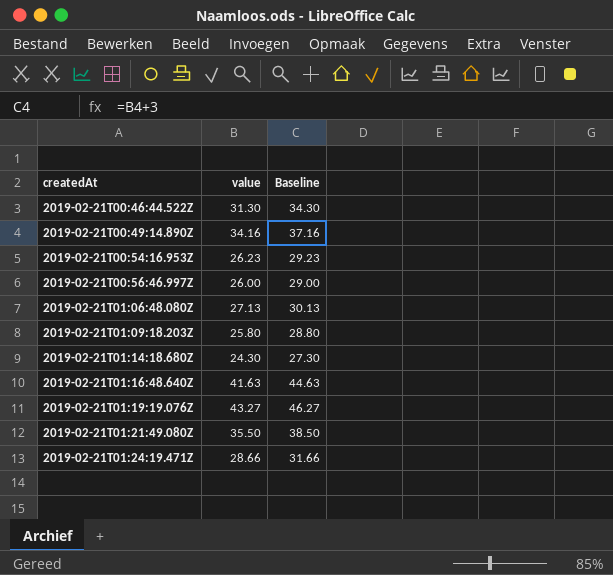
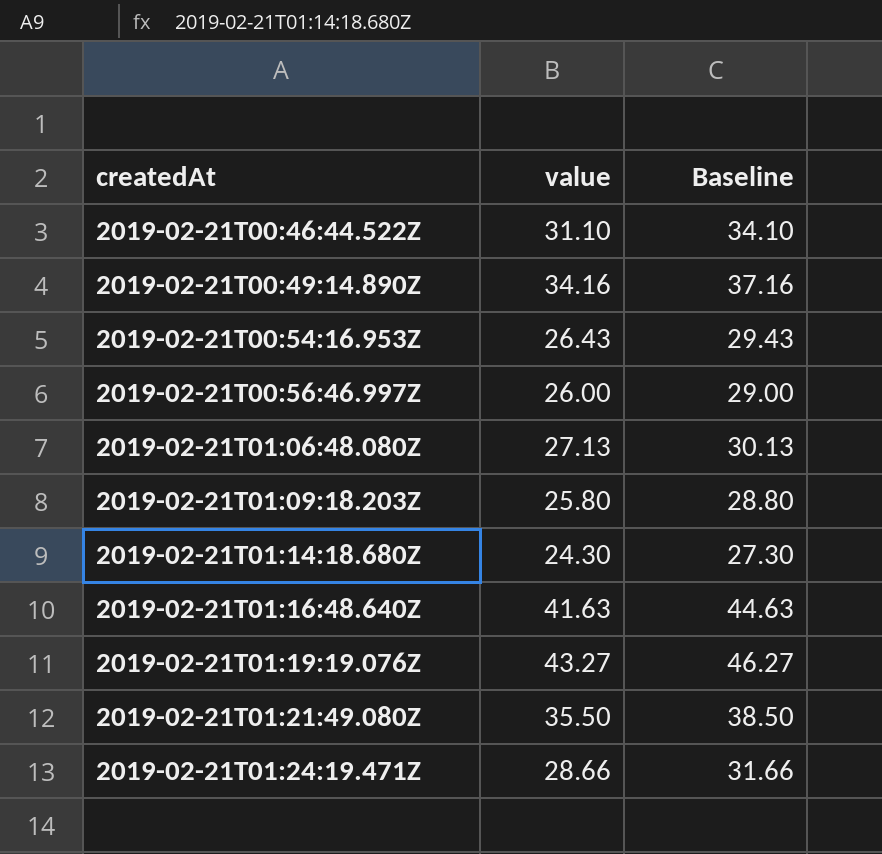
2019-02-21T00:46:44.522Z | value: 31.30 -> 31.10
2019-02-21T00:46:44.522Z | Baseline: 34.30 -> 34.10
2019-02-21T00:54:16.953Z | value: 26.23 -> 26.43
2019-02-21T00:54:16.953Z | Baseline: 29.23 -> 29.43

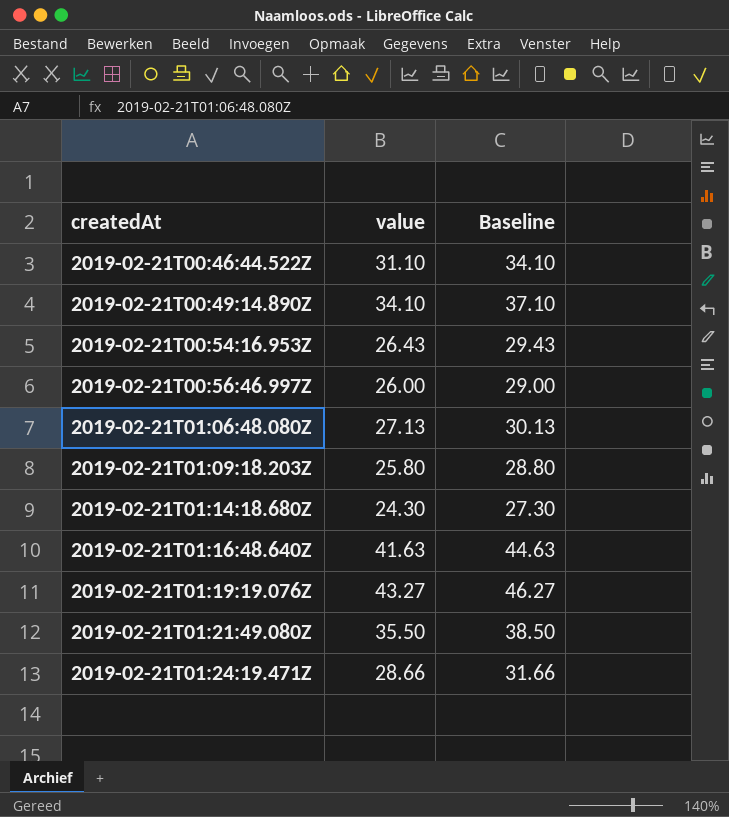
2019-02-21T00:49:14.890Z | value: 34.16 -> 34.10
2019-02-21T00:49:14.890Z | Baseline: 37.16 -> 37.10

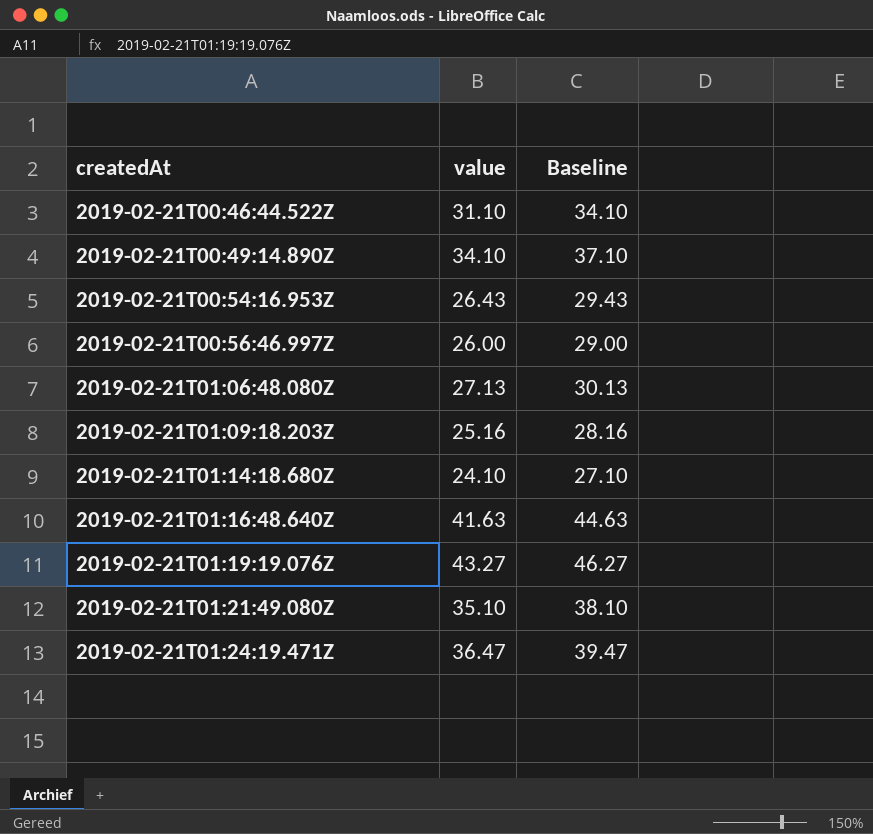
2019-02-21T01:09:18.203Z | value: 25.80 -> 25.16
2019-02-21T01:09:18.203Z | Baseline: 28.80 -> 28.16
2019-02-21T01:14:18.680Z | value: 24.30 -> 24.10
2019-02-21T01:14:18.680Z | Baseline: 27.30 -> 27.10
2019-02-21T01:21:49.080Z | value: 35.50 -> 35.10
2019-02-21T01:21:49.080Z | Baseline: 38.50 -> 38.10
2019-02-21T01:24:19.471Z | value: 28.66 -> 36.47
2019-02-21T01:24:19.471Z | Baseline: 31.66 -> 39.47

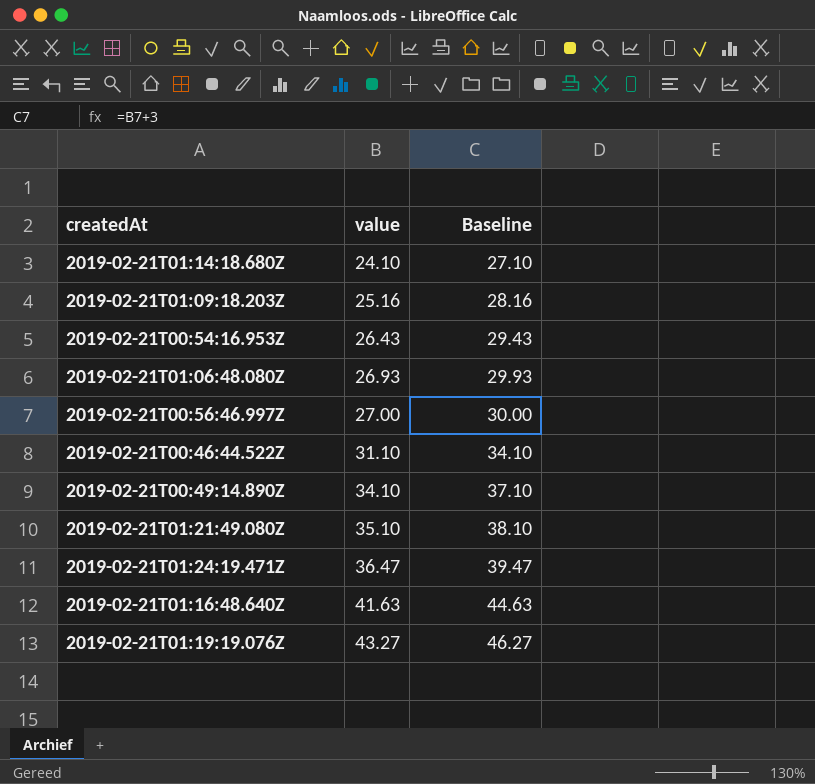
row order: createdAt ascending -> value ascending
2019-02-21T01:06:48.080Z | value: 27.13 -> 26.93
2019-02-21T01:06:48.080Z | Baseline: 30.13 -> 29.93
2019-02-21T00:56:46.997Z | value: 26.00 -> 27.00
2019-02-21T00:56:46.997Z | Baseline: 29.00 -> 30.00

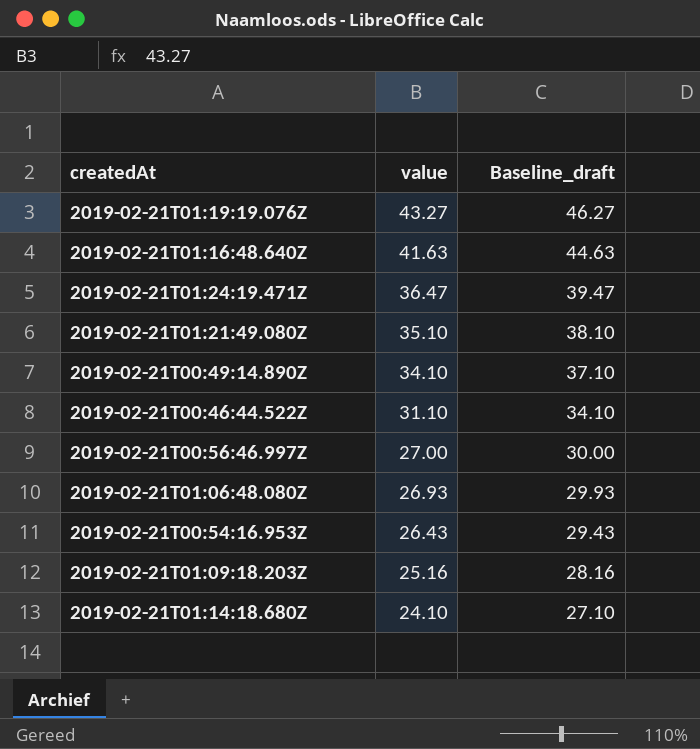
row order: value ascending -> value descending
column name: Baseline -> Baseline_draft

